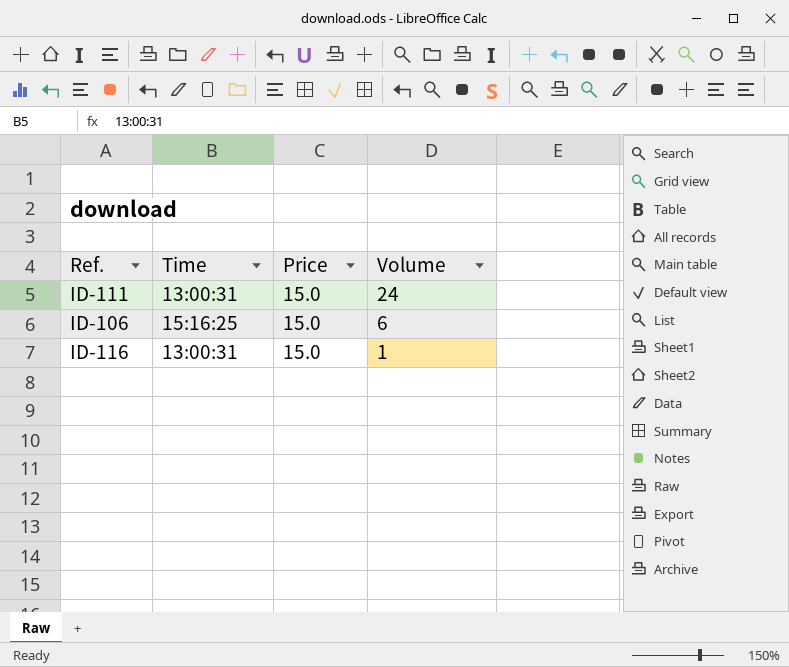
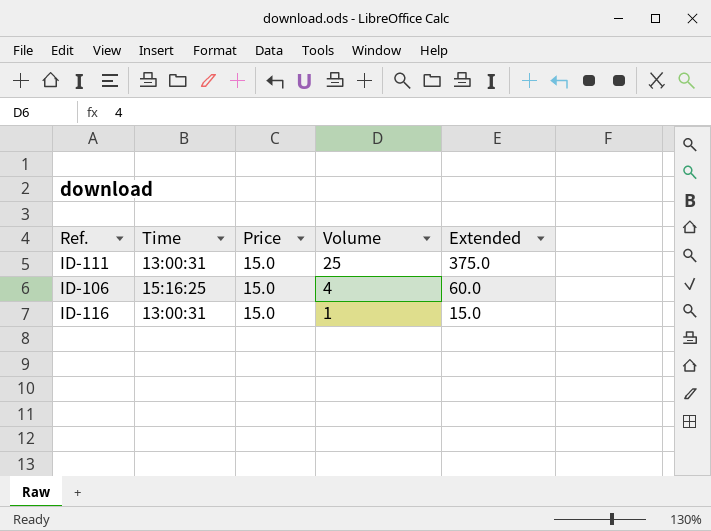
column Extended | formula: none -> [Price] * [Volume]
ID-111 | Volume: 24 -> 25
ID-106 | Volume: 6 -> 4

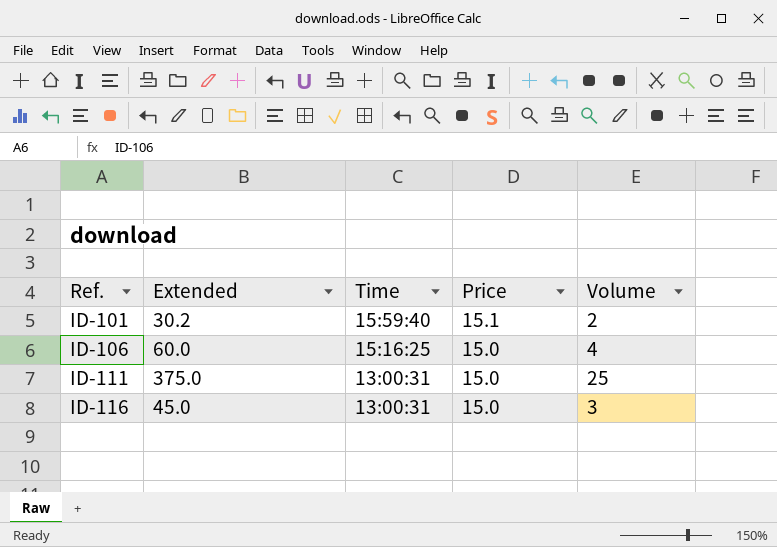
row order: Volume descending -> Ref. ascending
column Extended | position: 5 -> 2
row ID-101: none -> 30.2 | 15:59:40 | 15.1 | 2
ID-116 | Extended: 15.0 -> 45.0
ID-116 | Volume: 1 -> 3

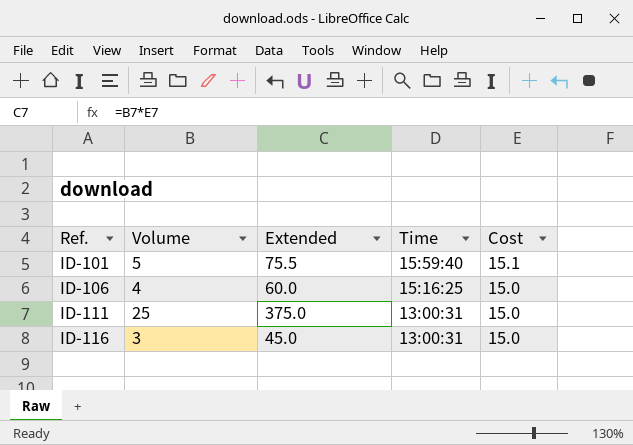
column Volume | position: 5 -> 2
column name: Price -> Cost
ID-101 | Volume: 2 -> 5
ID-101 | Extended: 30.2 -> 75.5

